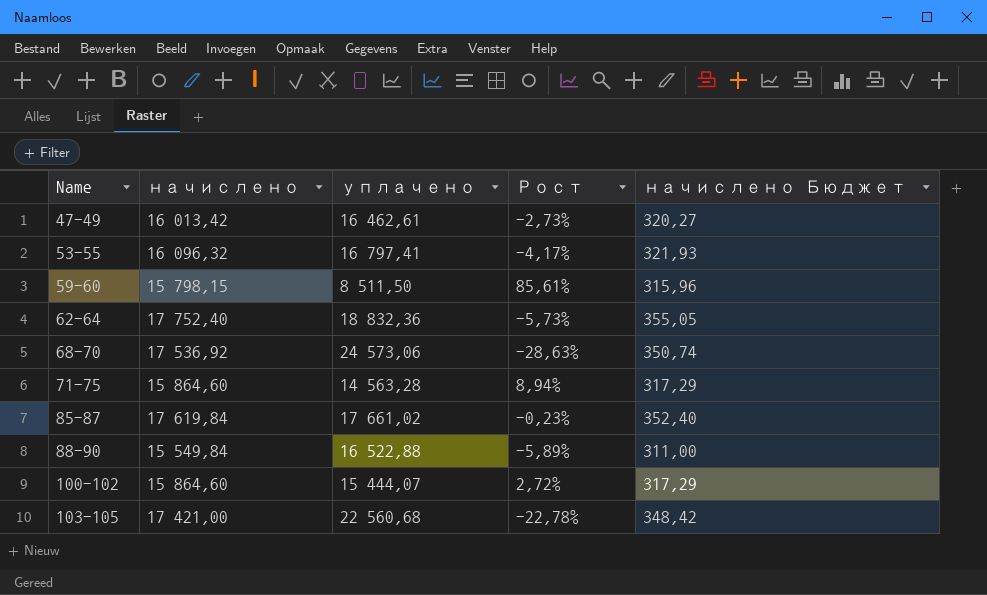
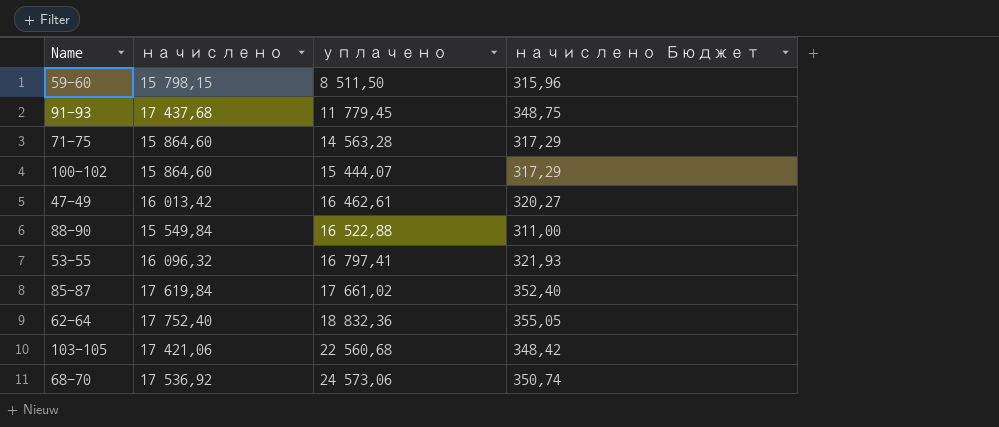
row order: Name ascending -> уплачено ascending
column Рост | formula: ([начислено] - [уплачено]) / [уплачено] -> none
row 91-93: none -> 17 437,68 | 11 779,45 | 348,75
103-105 | начислено: 17 421,00 -> 17 421,06

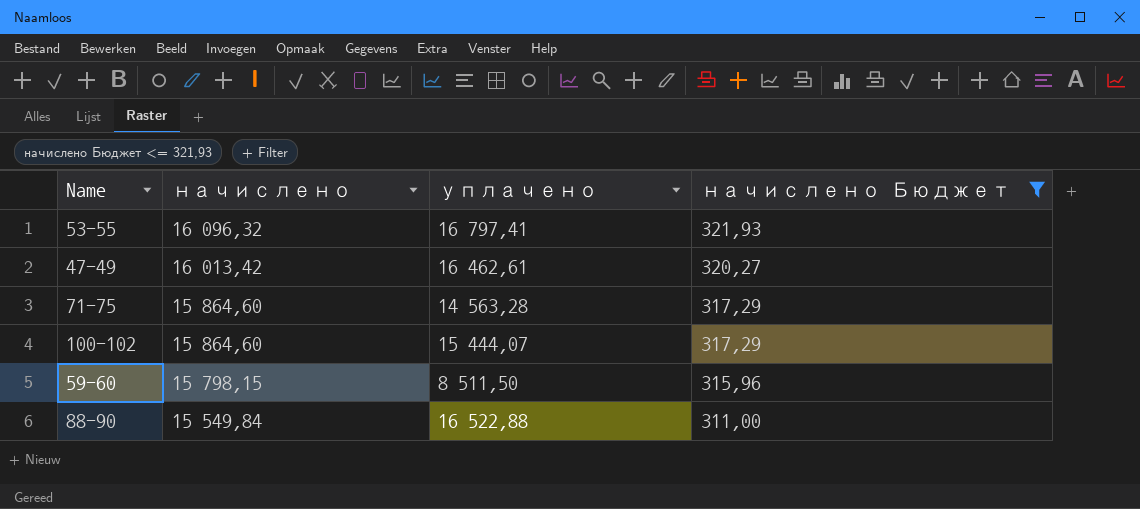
filter: none -> начислено Бюджет <= 321,93
row order: уплачено ascending -> начислено descending

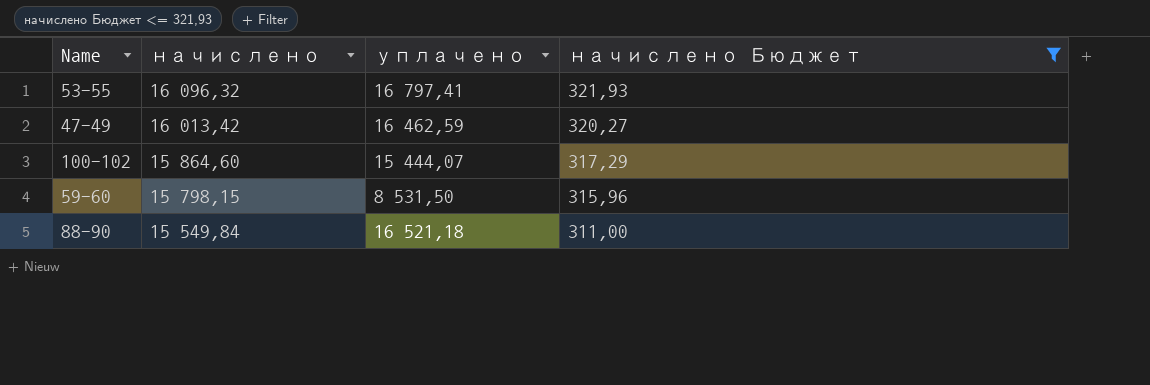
row 71-75: 15 864,60 | 14 563,28 | 317,29 -> none
47-49 | уплачено: 16 462,61 -> 16 462,59
59-60 | уплачено: 8 511,50 -> 8 531,50
88-90 | уплачено: 16 522,88 -> 16 521,18

